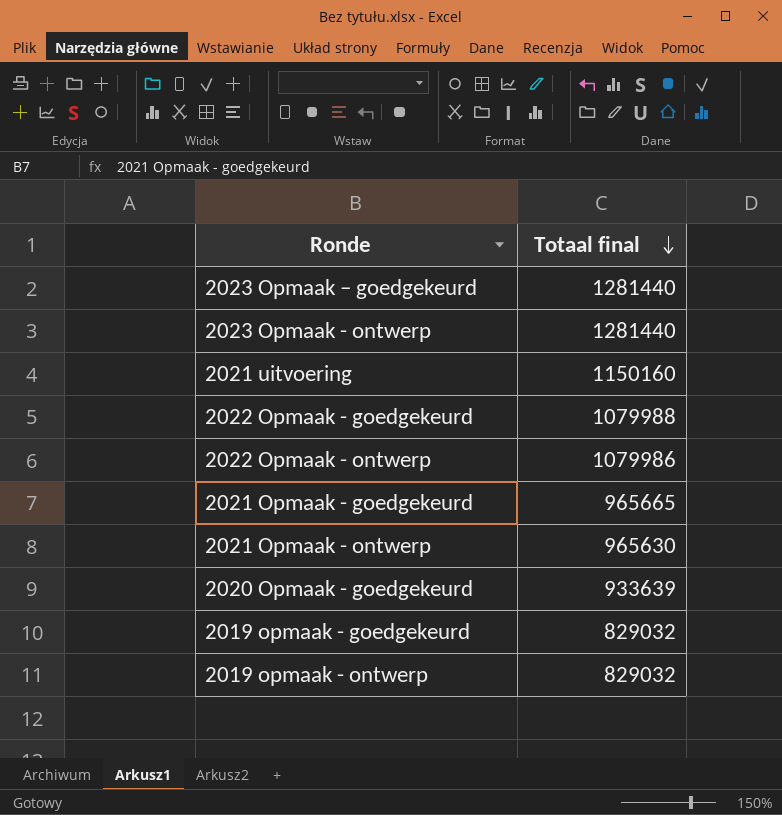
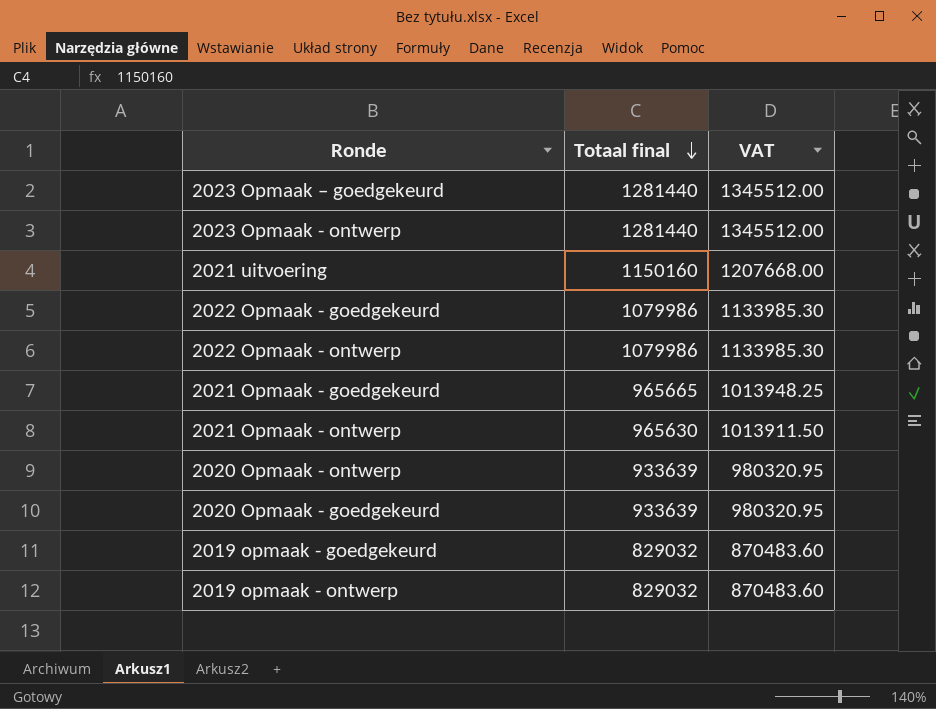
column VAT | formula: none -> [Totaal final] * 1.05
2022 Opmaak - goedgekeurd | Totaal final: 1079988 -> 1079986
row 2020 Opmaak - ontwerp: none -> 933639 | 980320.95

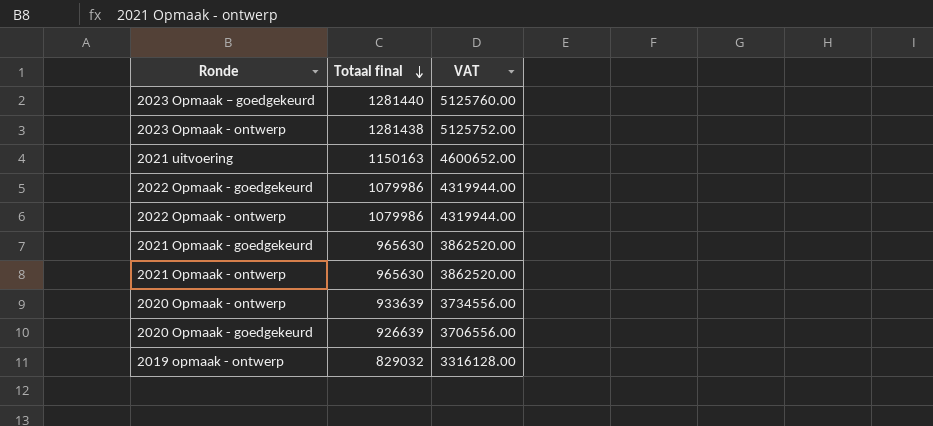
column VAT | formula: [Totaal final] * 1.05 -> [Totaal final] * 4
row 2019 opmaak - goedgekeurd: 829032 | 870483.60 -> none
2023 Opmaak - ontwerp | Totaal final: 1281440 -> 1281438
2021 uitvoering | Totaal final: 1150160 -> 1150163
2021 Opmaak - goedgekeurd | Totaal final: 965665 -> 965630
2020 Opmaak - goedgekeurd | Totaal final: 933639 -> 926639

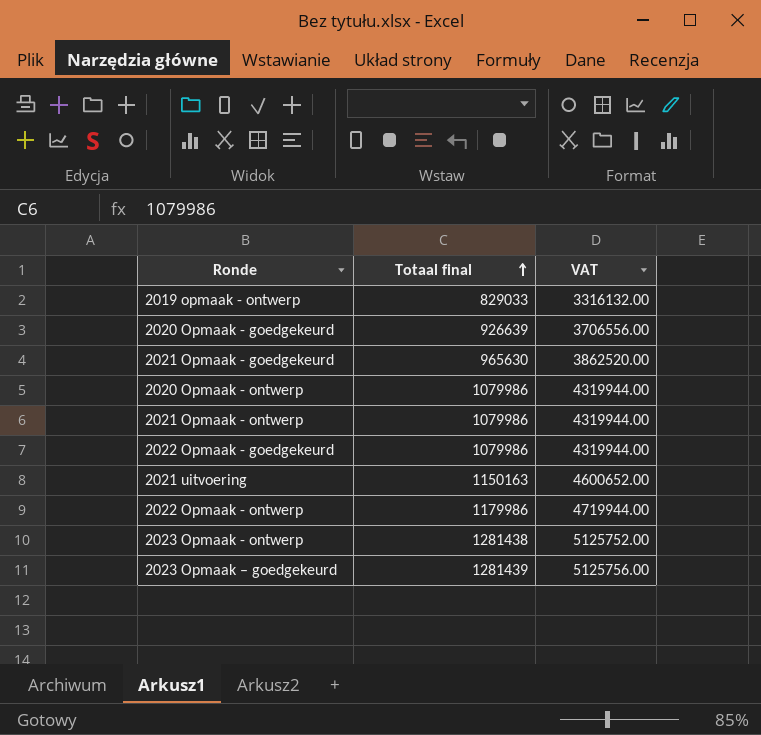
row order: Totaal final descending -> Totaal final ascending
2019 opmaak - ontwerp | Totaal final: 829032 -> 829033
2019 opmaak - ontwerp | VAT: 3316128.00 -> 3316132.00
2020 Opmaak - ontwerp | Totaal final: 933639 -> 1079986
2020 Opmaak - ontwerp | VAT: 3734556.00 -> 4319944.00
2021 Opmaak - ontwerp | Totaal final: 965630 -> 1079986
2021 Opmaak - ontwerp | VAT: 3862520.00 -> 4319944.00
2022 Opmaak - ontwerp | Totaal final: 1079986 -> 1179986
2022 Opmaak - ontwerp | VAT: 4319944.00 -> 4719944.00
2023 Opmaak – goedgekeurd | Totaal final: 1281440 -> 1281439
2023 Opmaak – goedgekeurd | VAT: 5125760.00 -> 5125756.00

